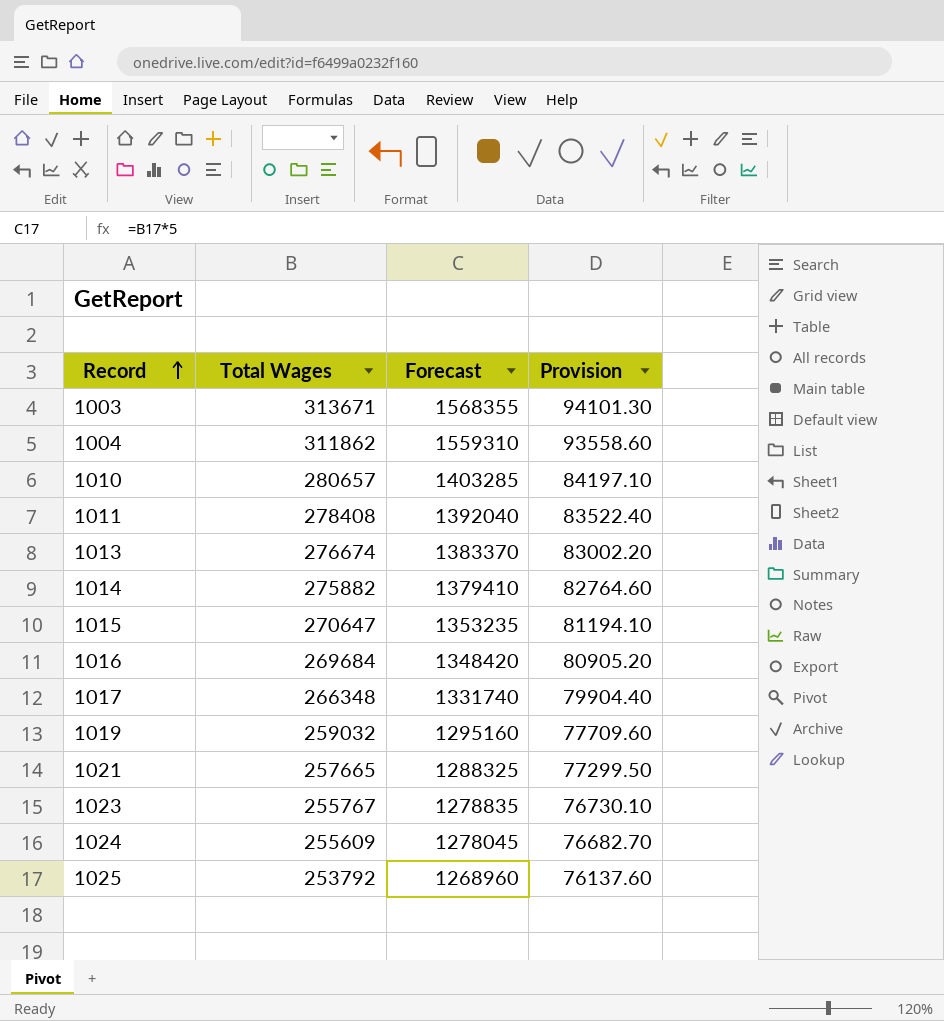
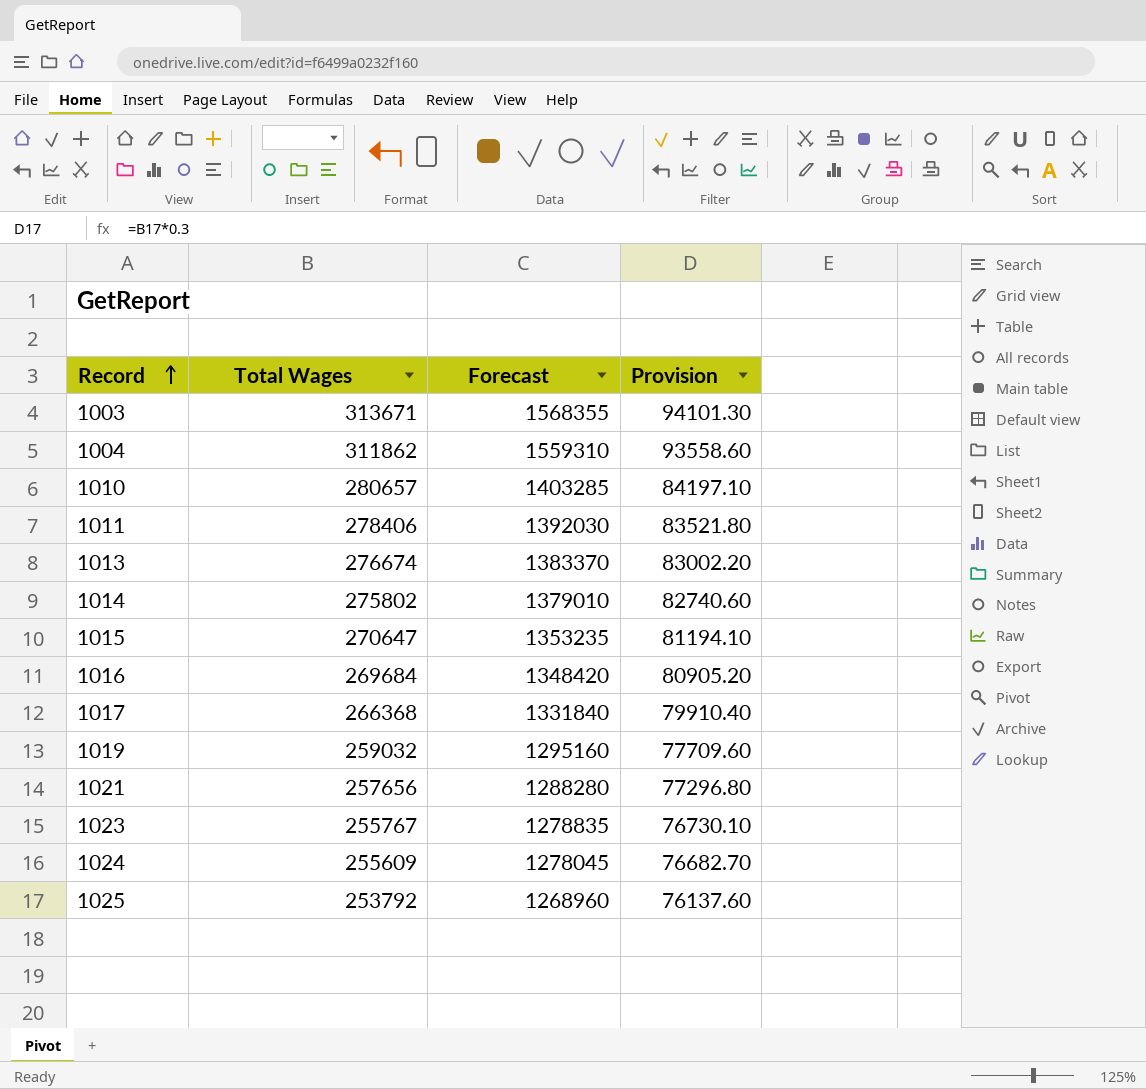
1011 | Total Wages: 278408 -> 278406
1011 | Forecast: 1392040 -> 1392030
1011 | Provision: 83522.40 -> 83521.80
1014 | Total Wages: 275882 -> 275802
1014 | Forecast: 1379410 -> 1379010
1014 | Provision: 82764.60 -> 82740.60
1017 | Total Wages: 266348 -> 266368
1017 | Forecast: 1331740 -> 1331840
1017 | Provision: 79904.40 -> 79910.40
1021 | Total Wages: 257665 -> 257656
1021 | Forecast: 1288325 -> 1288280
1021 | Provision: 77299.50 -> 77296.80

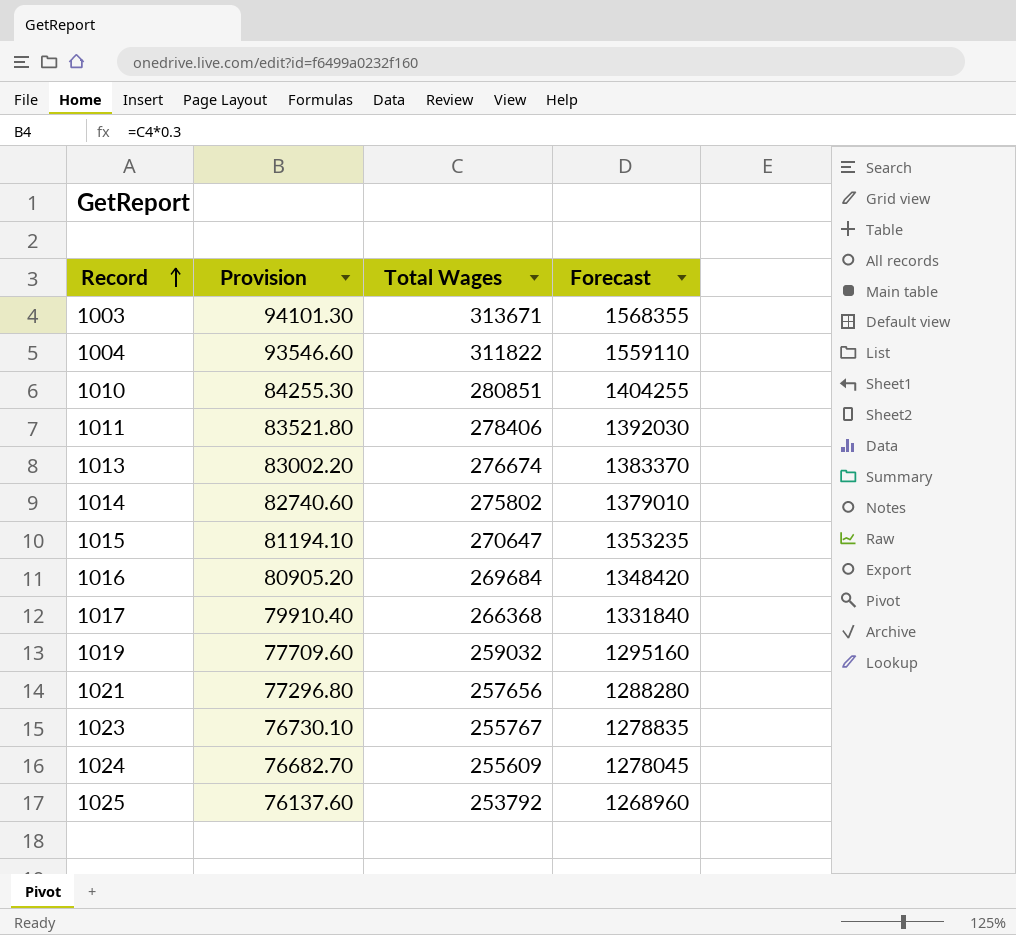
column Provision | position: 4 -> 2
1004 | Provision: 93558.60 -> 93546.60
1004 | Total Wages: 311862 -> 311822
1004 | Forecast: 1559310 -> 1559110
1010 | Provision: 84197.10 -> 84255.30
1010 | Total Wages: 280657 -> 280851
1010 | Forecast: 1403285 -> 1404255

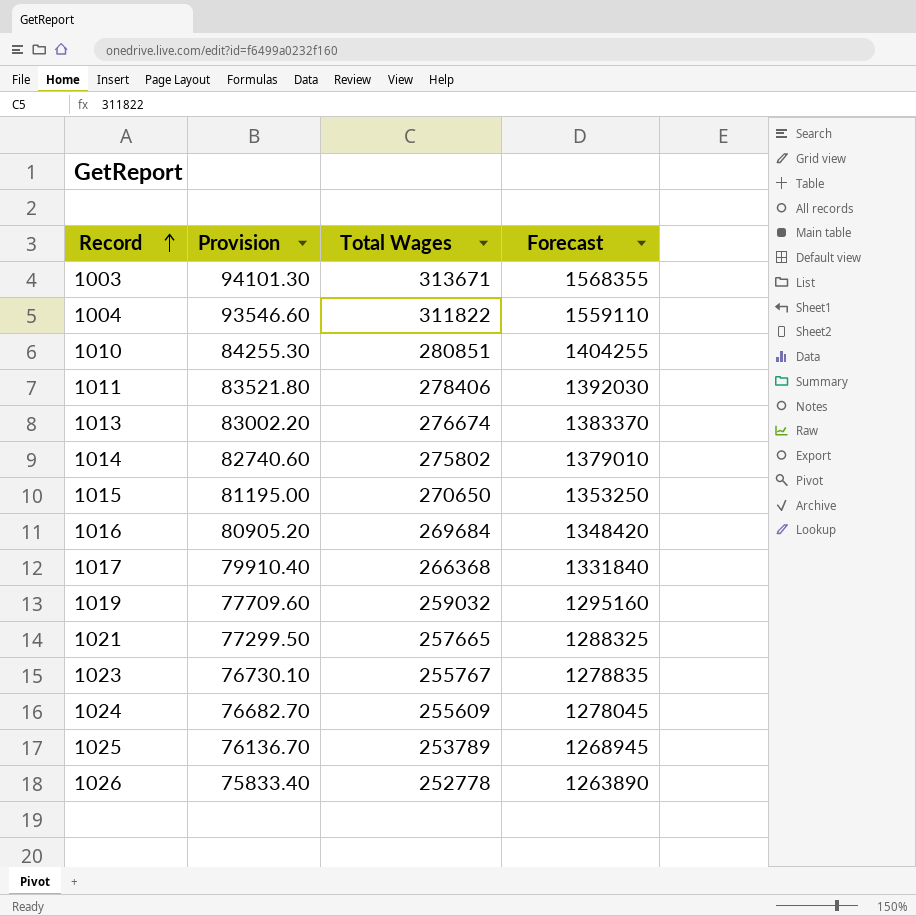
1015 | Provision: 81194.10 -> 81195.00
1015 | Total Wages: 270647 -> 270650
1015 | Forecast: 1353235 -> 1353250
1021 | Provision: 77296.80 -> 77299.50
1021 | Total Wages: 257656 -> 257665
1021 | Forecast: 1288280 -> 1288325
1025 | Provision: 76137.60 -> 76136.70
1025 | Total Wages: 253792 -> 253789
1025 | Forecast: 1268960 -> 1268945
row 1026: none -> 75833.40 | 252778 | 1263890

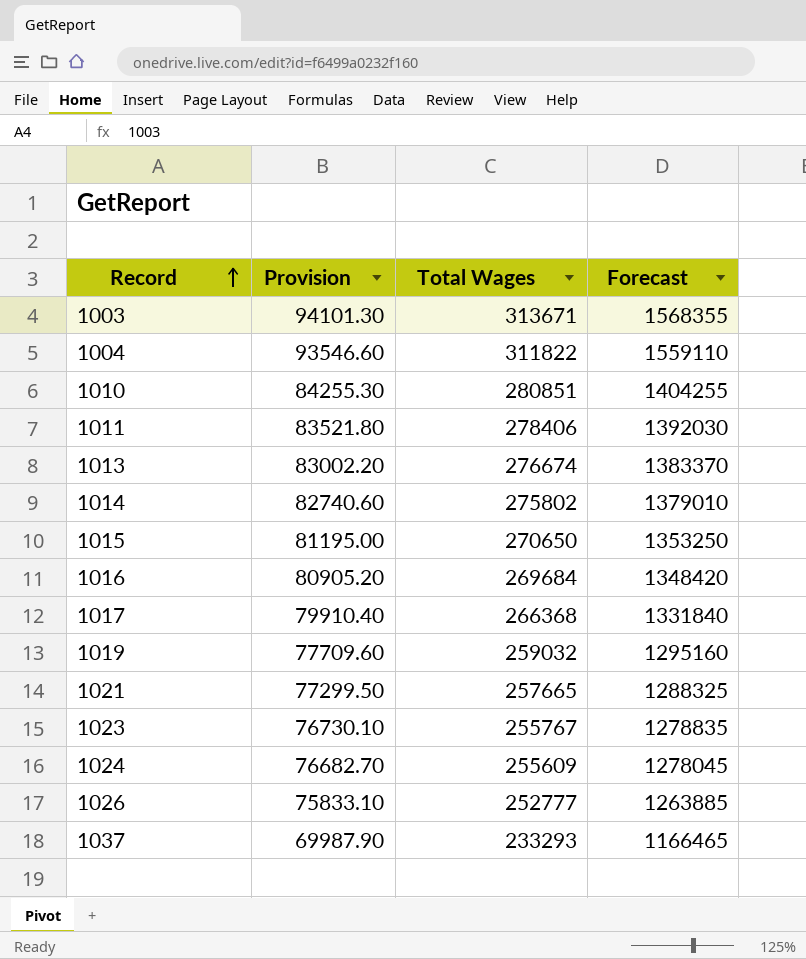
row 1025: 76136.70 | 253789 | 1268945 -> none
1026 | Provision: 75833.40 -> 75833.10
1026 | Total Wages: 252778 -> 252777
1026 | Forecast: 1263890 -> 1263885
row 1037: none -> 69987.90 | 233293 | 1166465

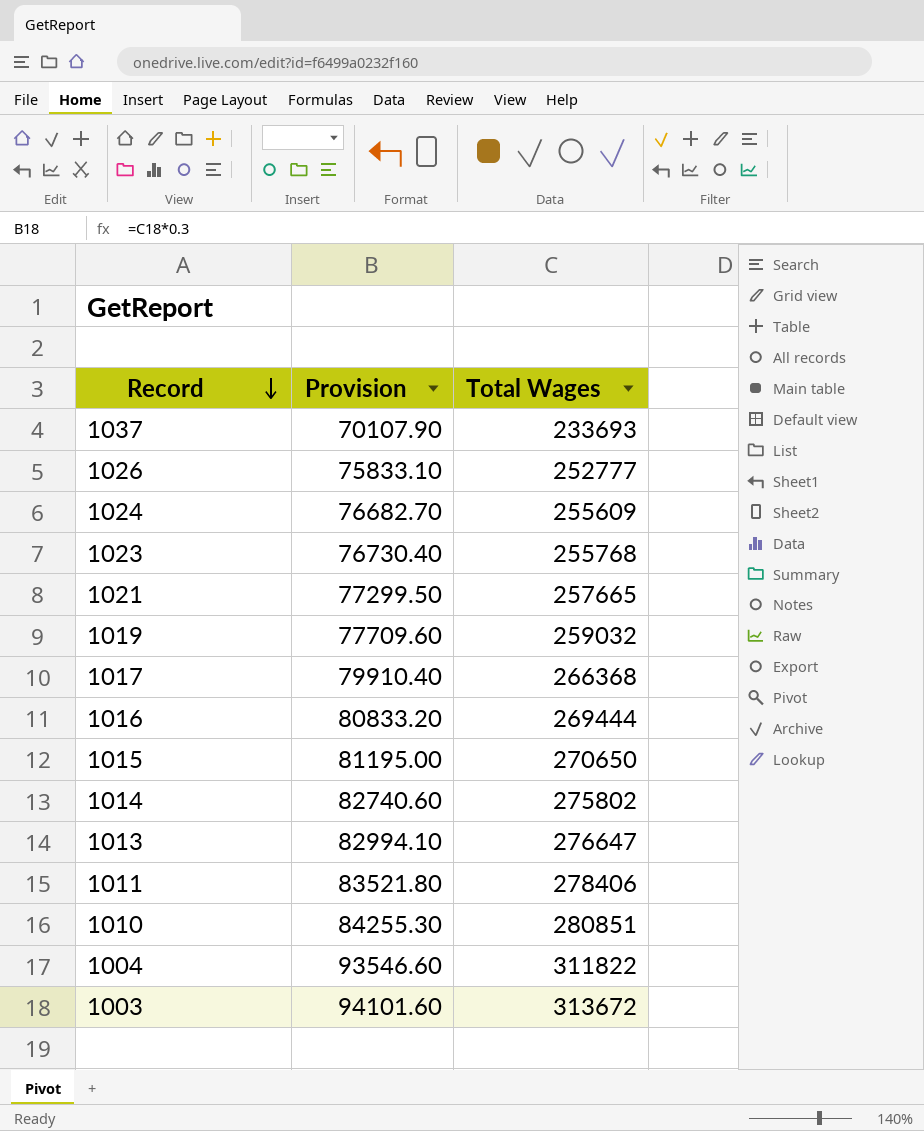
row order: Record ascending -> Record descending
column Forecast | formula: [Total Wages] * 5 -> none
1037 | Provision: 69987.90 -> 70107.90
1037 | Total Wages: 233293 -> 233693
1023 | Provision: 76730.10 -> 76730.40
1023 | Total Wages: 255767 -> 255768
1016 | Provision: 80905.20 -> 80833.20
1016 | Total Wages: 269684 -> 269444
1013 | Provision: 83002.20 -> 82994.10
1013 | Total Wages: 276674 -> 276647
1003 | Provision: 94101.30 -> 94101.60
1003 | Total Wages: 313671 -> 313672

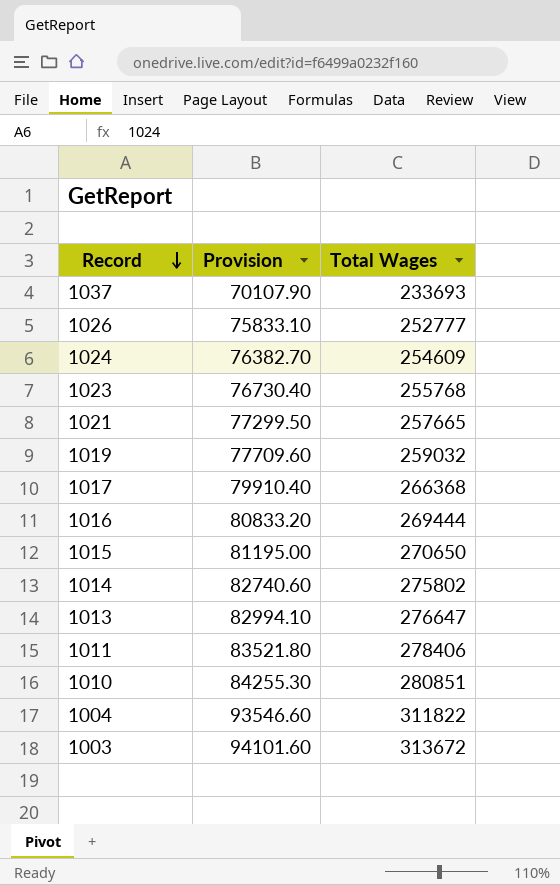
1024 | Provision: 76682.70 -> 76382.70
1024 | Total Wages: 255609 -> 254609

